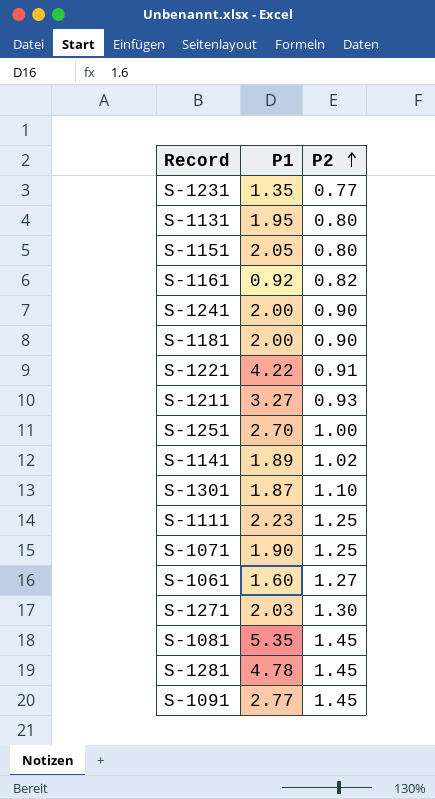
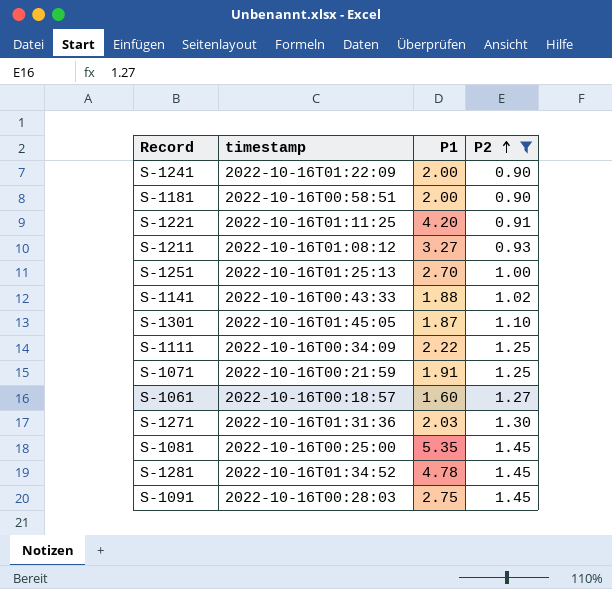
filter: none -> P2 >= 0.90
column timestamp | position: none -> 2
S-1221 | P1: 4.22 -> 4.20
S-1141 | P1: 1.89 -> 1.88
S-1111 | P1: 2.23 -> 2.22
S-1071 | P1: 1.90 -> 1.91
S-1091 | P1: 2.77 -> 2.75

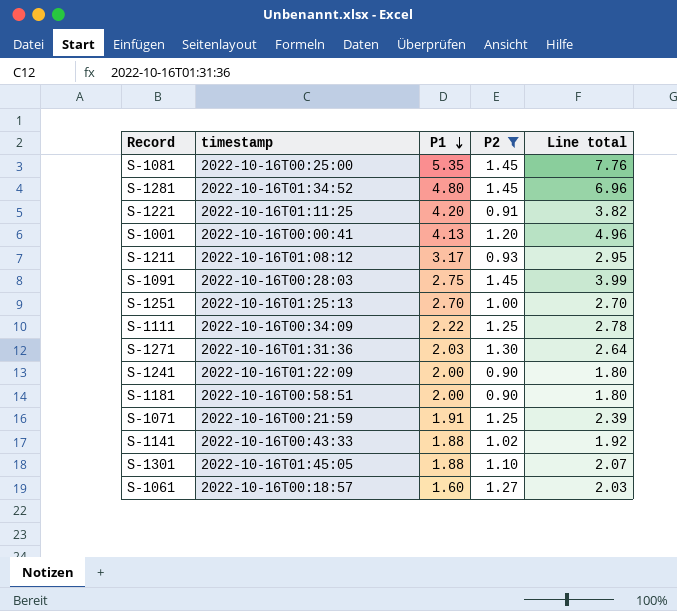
row order: P2 ascending -> P1 descending
column Line total | formula: none -> [P1] * [P2]
S-1281 | P1: 4.78 -> 4.80
row S-1001: none -> 2022-10-16T00:00:41 | 4.13 | 1.20 | 4.96
S-1211 | P1: 3.27 -> 3.17
S-1301 | P1: 1.87 -> 1.88

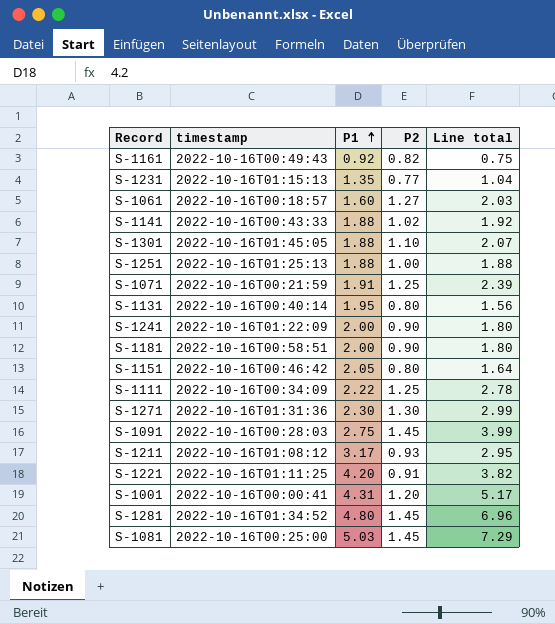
filter: P2 >= 0.90 -> none
row order: P1 descending -> P1 ascending
S-1251 | P1: 2.70 -> 1.88
S-1251 | Line total: 2.70 -> 1.88
S-1271 | P1: 2.03 -> 2.30
S-1271 | Line total: 2.64 -> 2.99
S-1001 | P1: 4.13 -> 4.31
S-1001 | Line total: 4.96 -> 5.17
S-1081 | P1: 5.35 -> 5.03
S-1081 | Line total: 7.76 -> 7.29

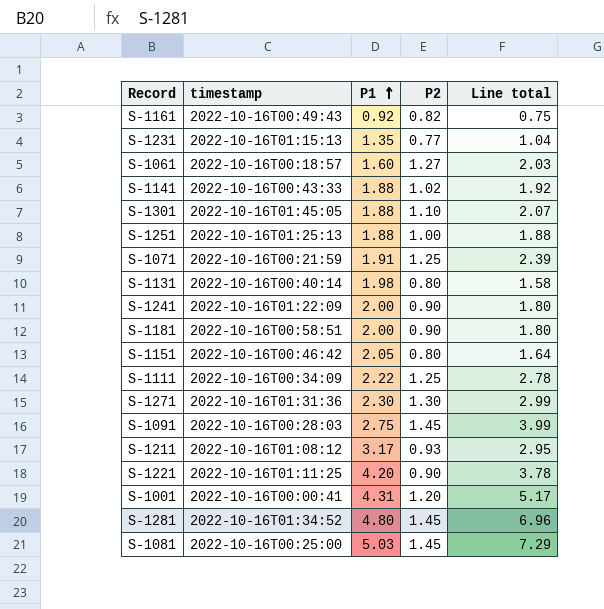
S-1131 | P1: 1.95 -> 1.98
S-1131 | Line total: 1.56 -> 1.58
S-1221 | P2: 0.91 -> 0.90
S-1221 | Line total: 3.82 -> 3.78

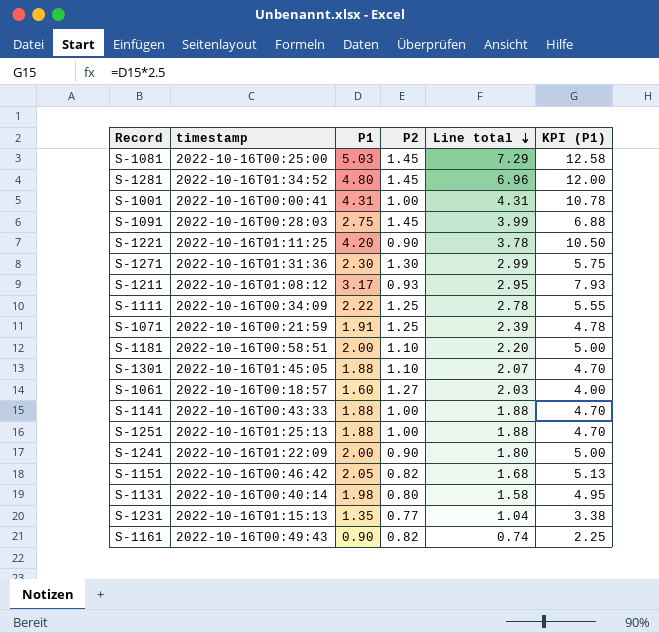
row order: P1 ascending -> Line total descending
column KPI (P1) | formula: none -> [P1] * 2.5
S-1001 | P2: 1.20 -> 1.00
S-1001 | Line total: 5.17 -> 4.31
S-1181 | P2: 0.90 -> 1.10
S-1181 | Line total: 1.80 -> 2.20
S-1141 | P2: 1.02 -> 1.00
S-1141 | Line total: 1.92 -> 1.88
S-1151 | P2: 0.80 -> 0.82
S-1151 | Line total: 1.64 -> 1.68
S-1161 | P1: 0.92 -> 0.90
S-1161 | Line total: 0.75 -> 0.74

